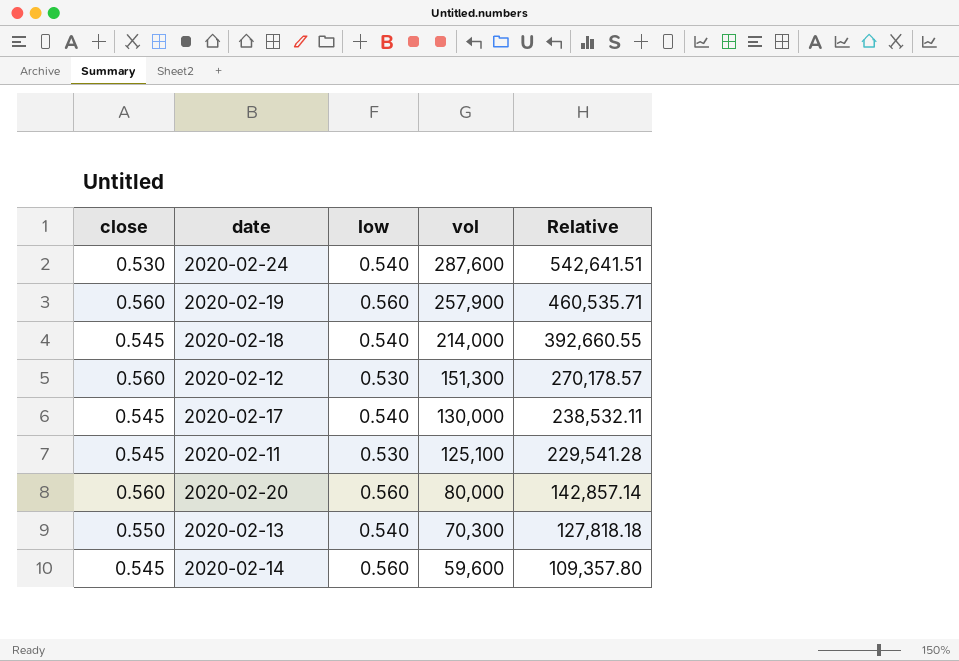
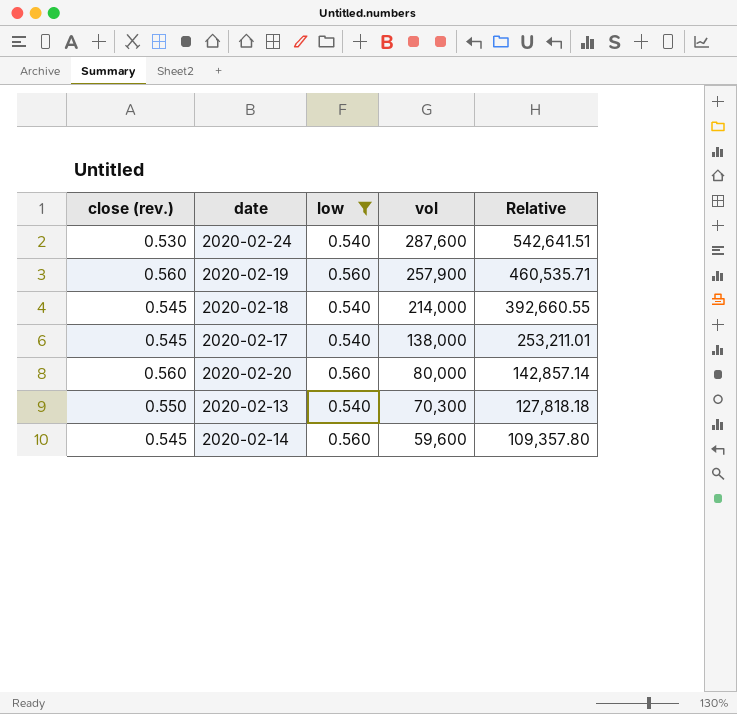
filter: none -> low != 0.530
column name: close -> close (rev.)
2020-02-17 | vol: 130,000 -> 138,000
2020-02-17 | Relative: 238,532.11 -> 253,211.01

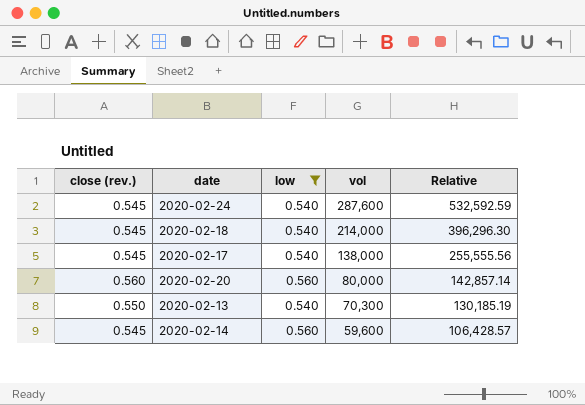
column Relative | formula: [vol] / [close (rev.)] -> [vol] / [low]
row 2020-02-19: 0.560 | 0.560 | 257,900 | 460,535.71 -> none
2020-02-24 | close (rev.): 0.530 -> 0.545

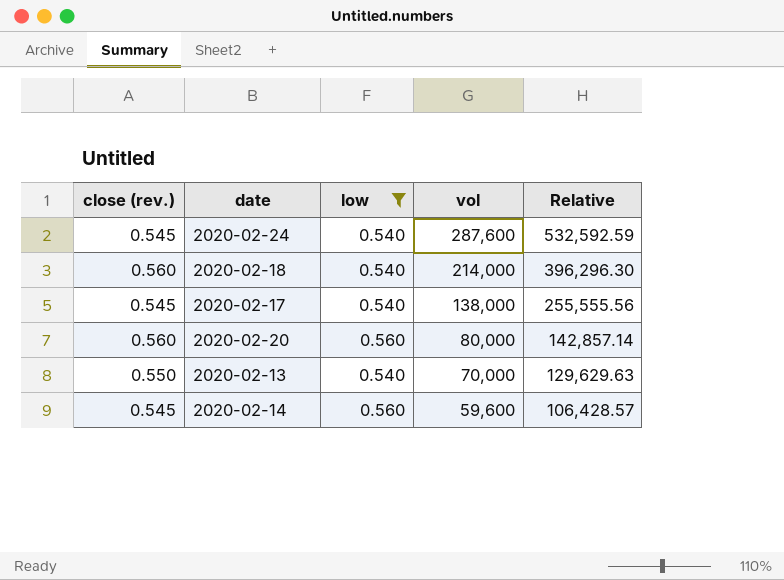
2020-02-18 | close (rev.): 0.545 -> 0.560
2020-02-13 | vol: 70,300 -> 70,000
2020-02-13 | Relative: 130,185.19 -> 129,629.63

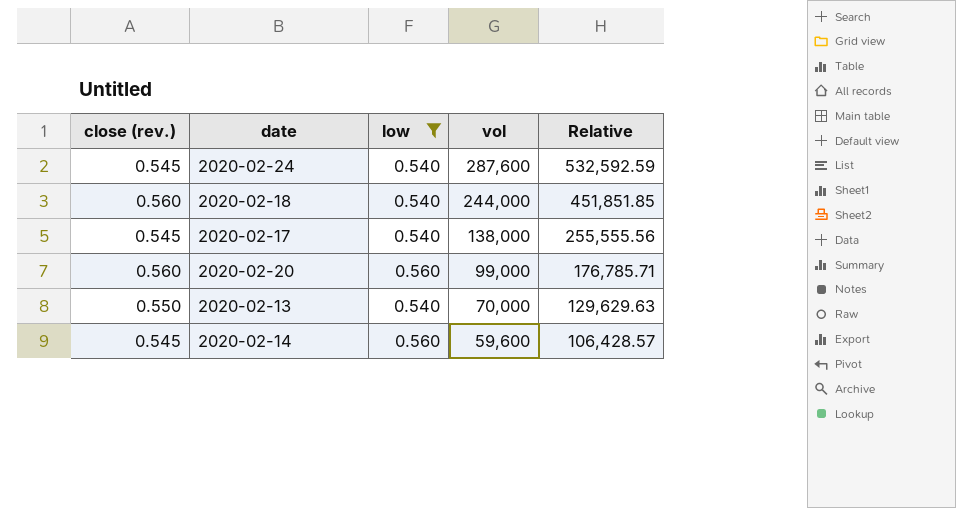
2020-02-18 | vol: 214,000 -> 244,000
2020-02-18 | Relative: 396,296.30 -> 451,851.85
2020-02-20 | vol: 80,000 -> 99,000
2020-02-20 | Relative: 142,857.14 -> 176,785.71

